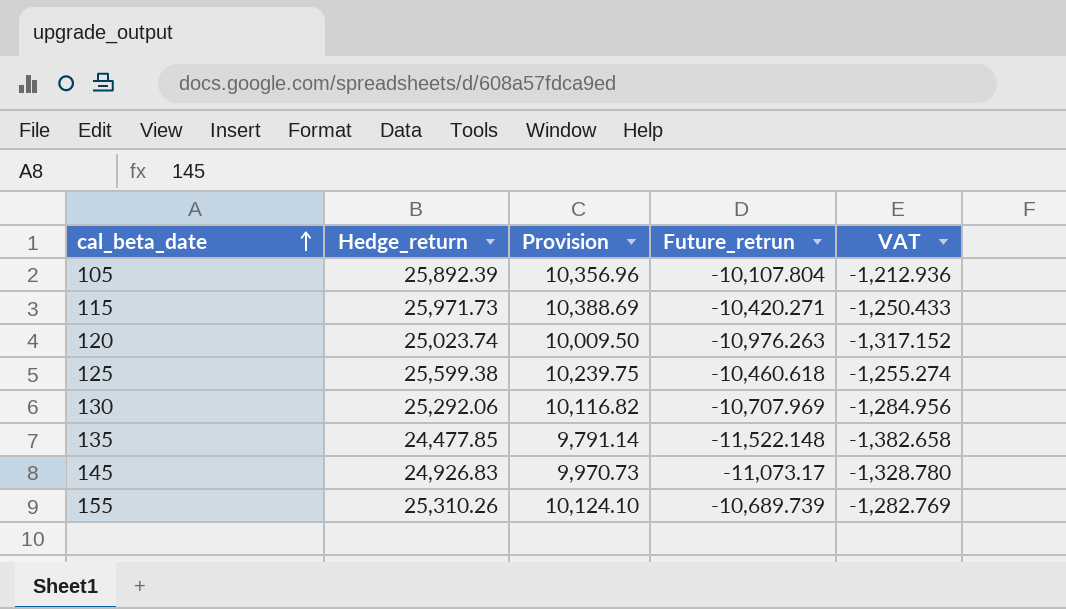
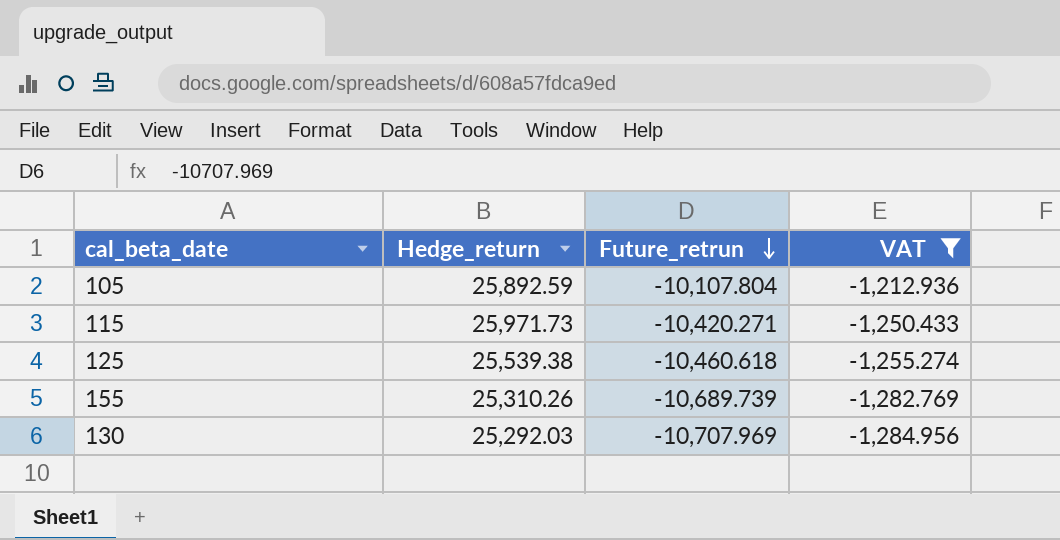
filter: none -> VAT >= -1,284.956
row order: cal_beta_date ascending -> Future_retrun descending
column Provision | formula: [Hedge_return] * 0.4 -> none
105 | Hedge_return: 25,892.39 -> 25,892.59
125 | Hedge_return: 25,599.38 -> 25,539.38
130 | Hedge_return: 25,292.06 -> 25,292.03

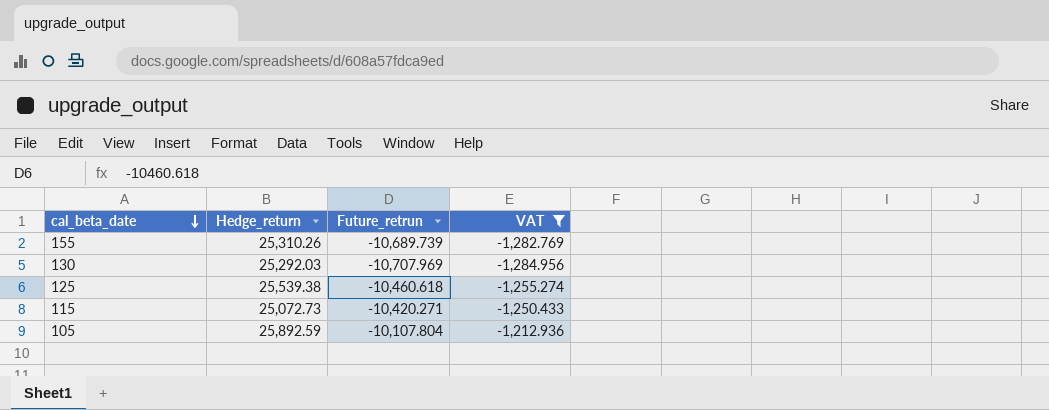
row order: Future_retrun descending -> cal_beta_date descending
115 | Hedge_return: 25,971.73 -> 25,072.73

